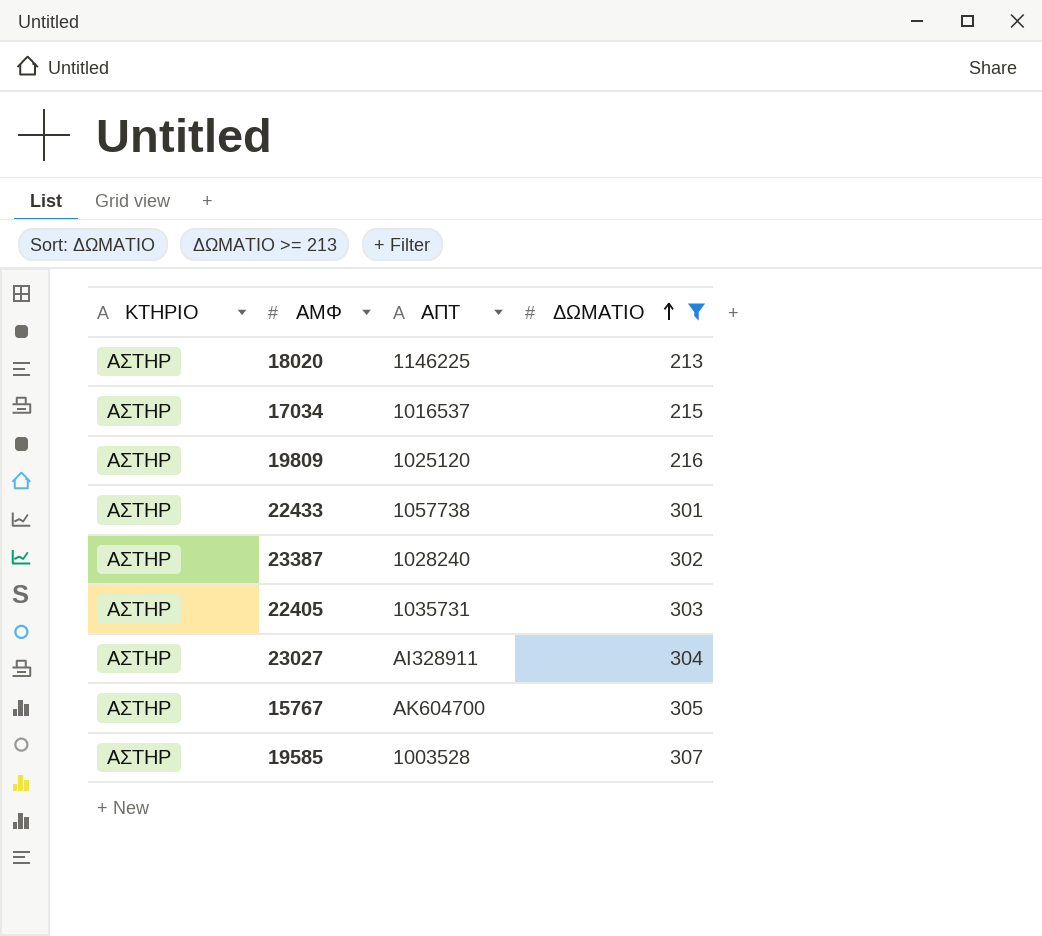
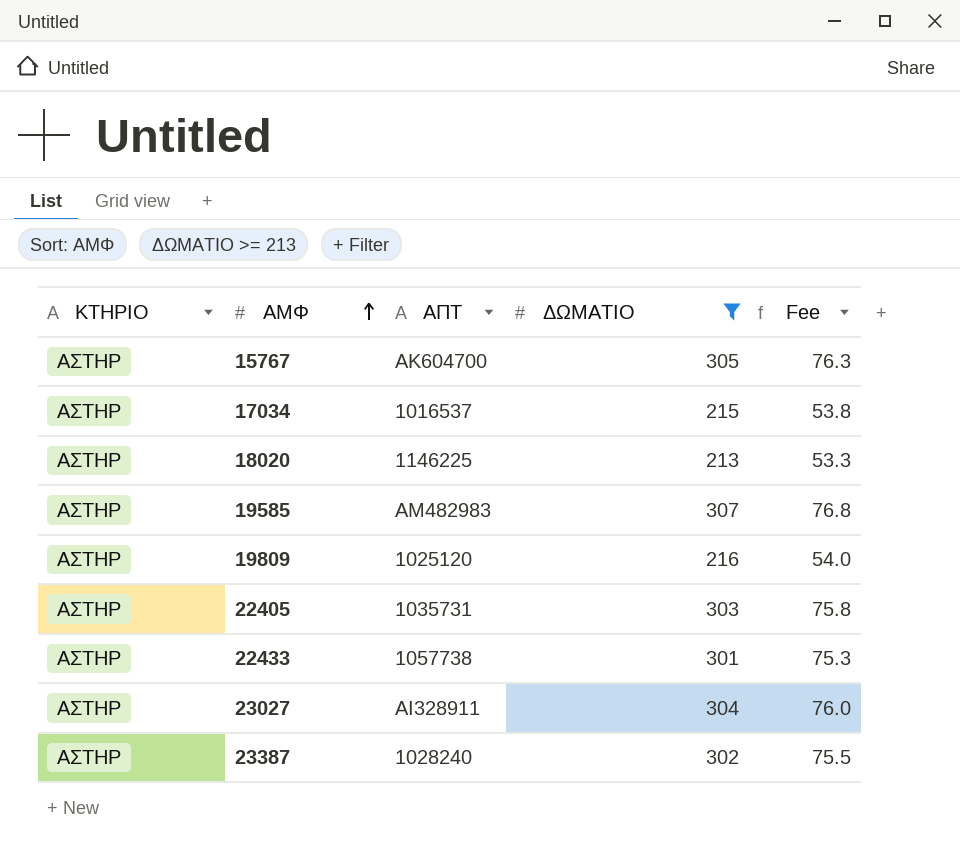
row order: ΔΩΜΑΤΙΟ ascending -> ΑΜΦ ascending
column Fee | formula: none -> [ΔΩΜΑΤΙΟ] * 0.25
19585 | ΑΠΤ: 1003528 -> ΑΜ482983

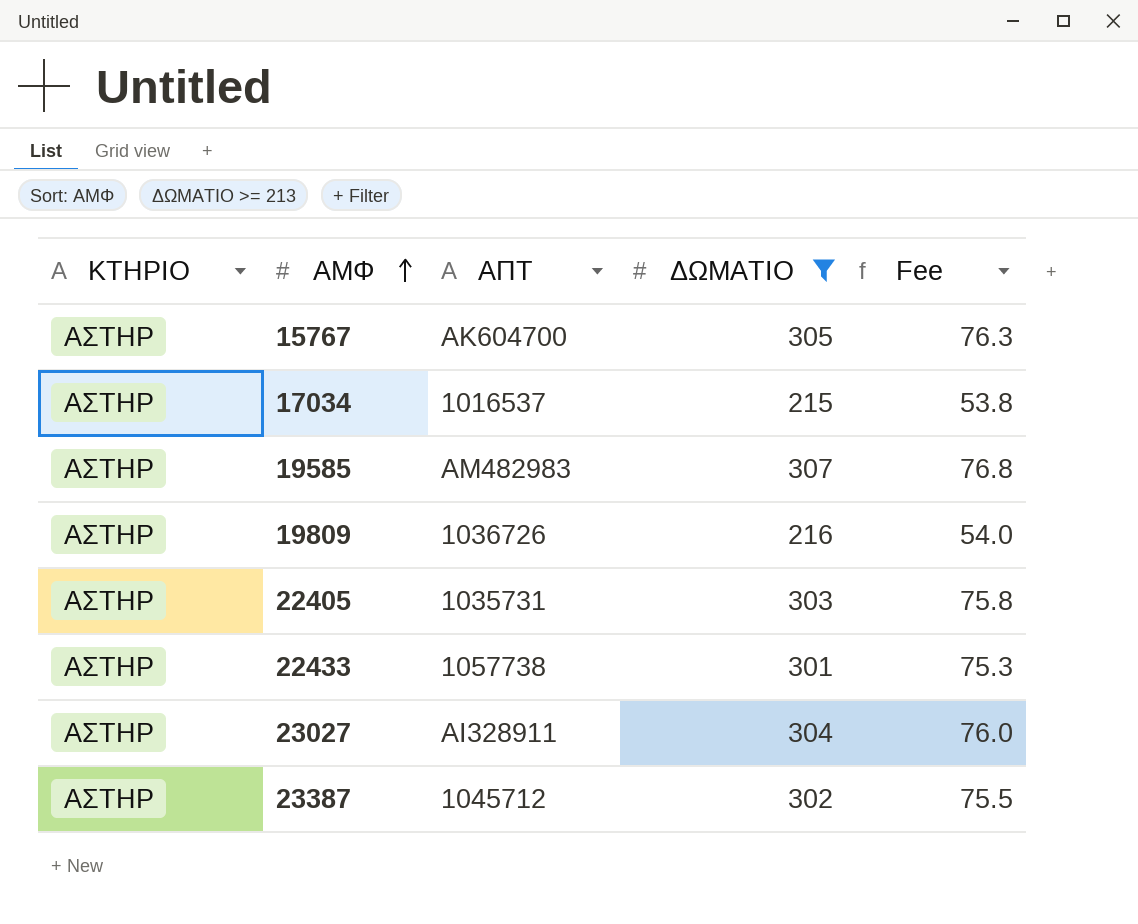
row 18020: ΑΣΤΗΡ | 1146225 | 213 | 53.3 -> none
19809 | ΑΠΤ: 1025120 -> 1036726
23387 | ΑΠΤ: 1028240 -> 1045712

